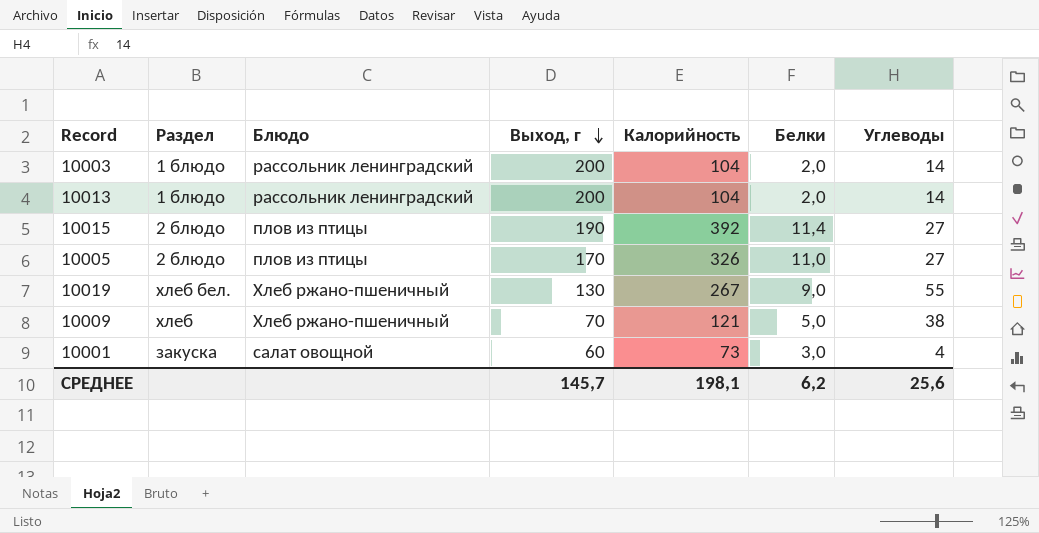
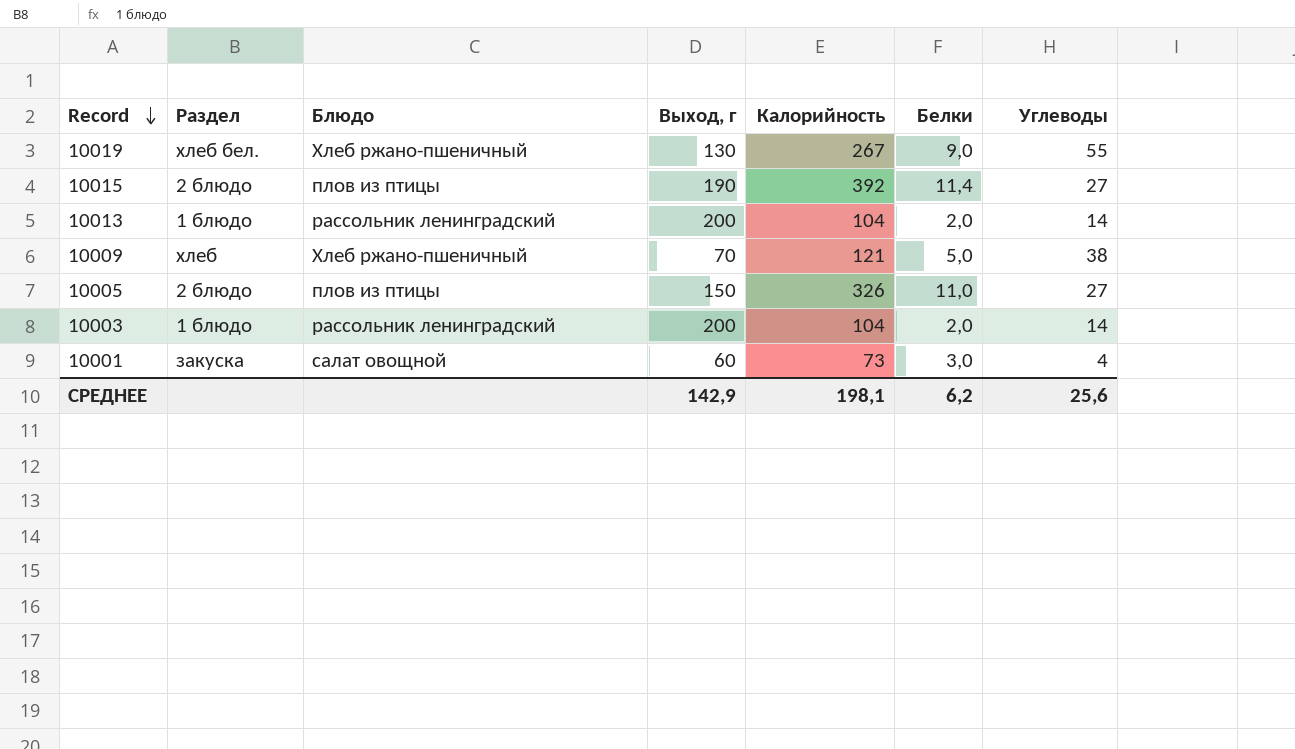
row order: Выход, г descending -> Record descending
10005 | Выход, г: 170 -> 150
СРЕДНЕЕ | Выход, г: 145,7 -> 142,9

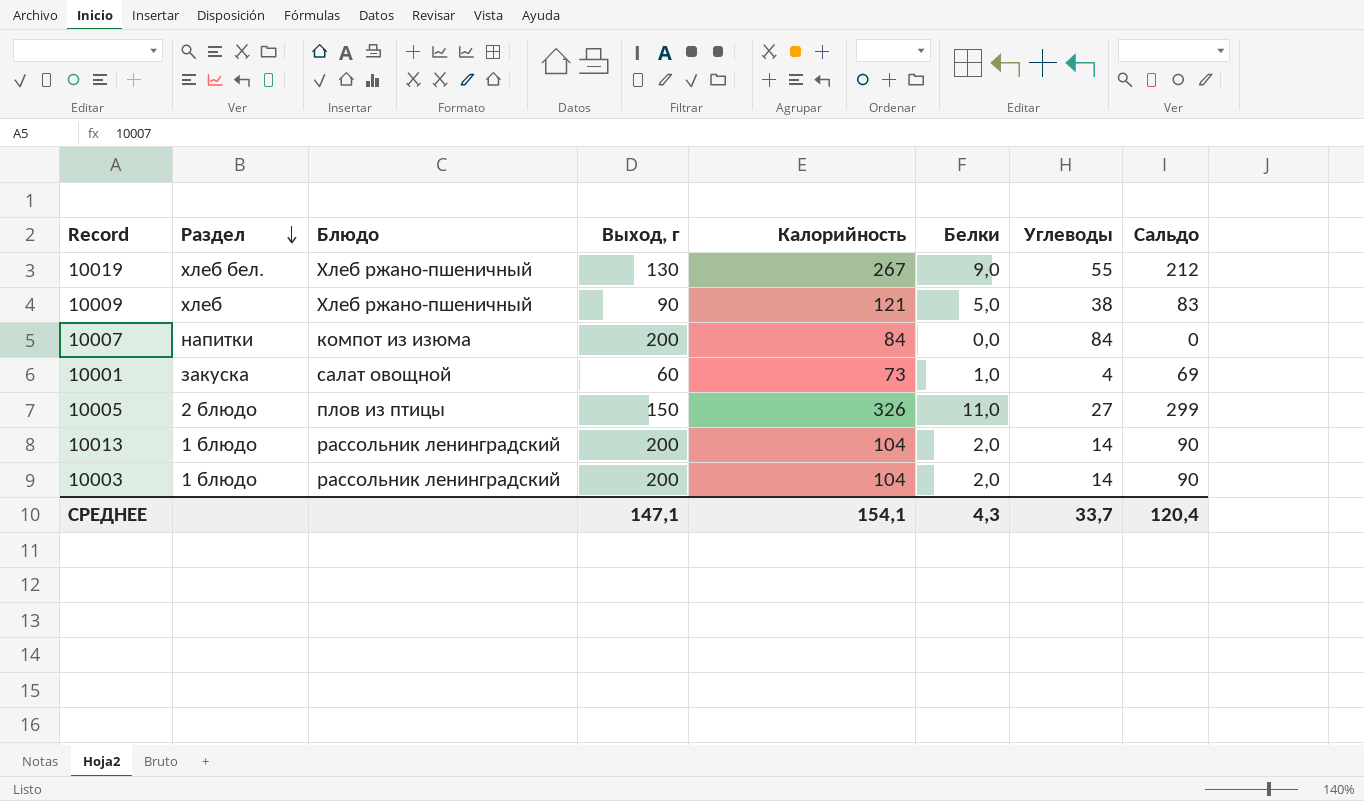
row order: Record descending -> Раздел descending
column Сальдо | formula: none -> [Калорийность] - [Углеводы]
row 10015: 2 блюдо | плов из птицы | 190 | 392 | 11,4 | 27 -> none
10009 | Выход, г: 70 -> 90
row 10007: none -> напитки | компот из изюма | 200 | 84 | 0,0 | 84 | 0
10001 | Белки: 3,0 -> 1,0
СРЕДНЕЕ | Выход, г: 142,9 -> 147,1
СРЕДНЕЕ | Калорийность: 198,1 -> 154,1
СРЕДНЕЕ | Белки: 6,2 -> 4,3
СРЕДНЕЕ | Углеводы: 25,6 -> 33,7

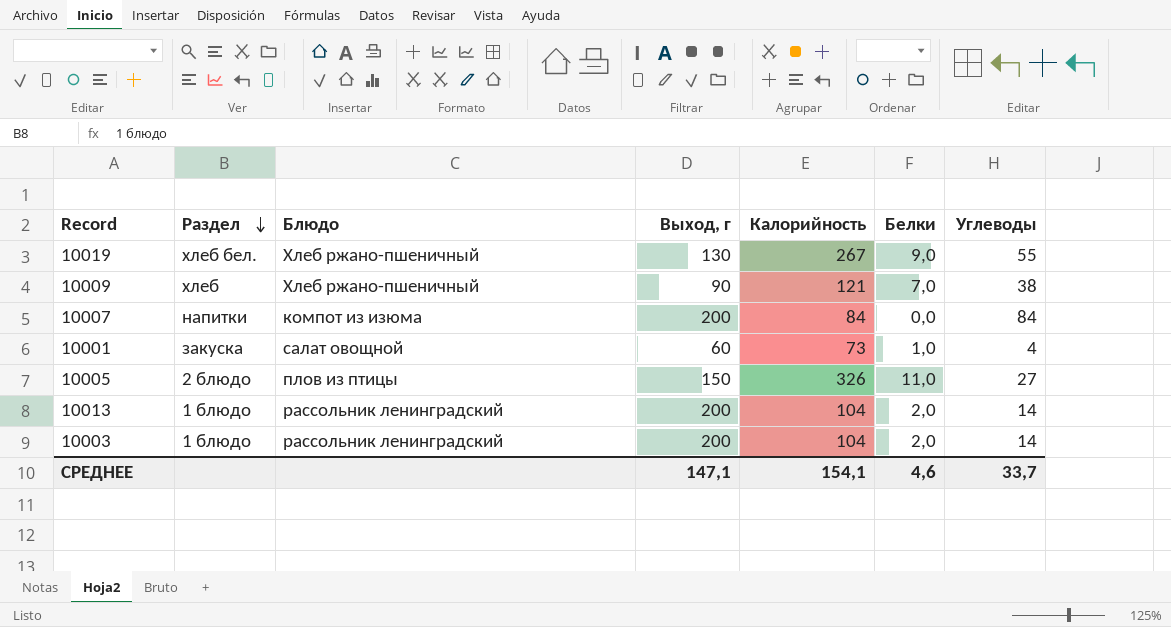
column Сальдо | formula: [Калорийность] - [Углеводы] -> none
10009 | Белки: 5,0 -> 7,0
СРЕДНЕЕ | Белки: 4,3 -> 4,6

